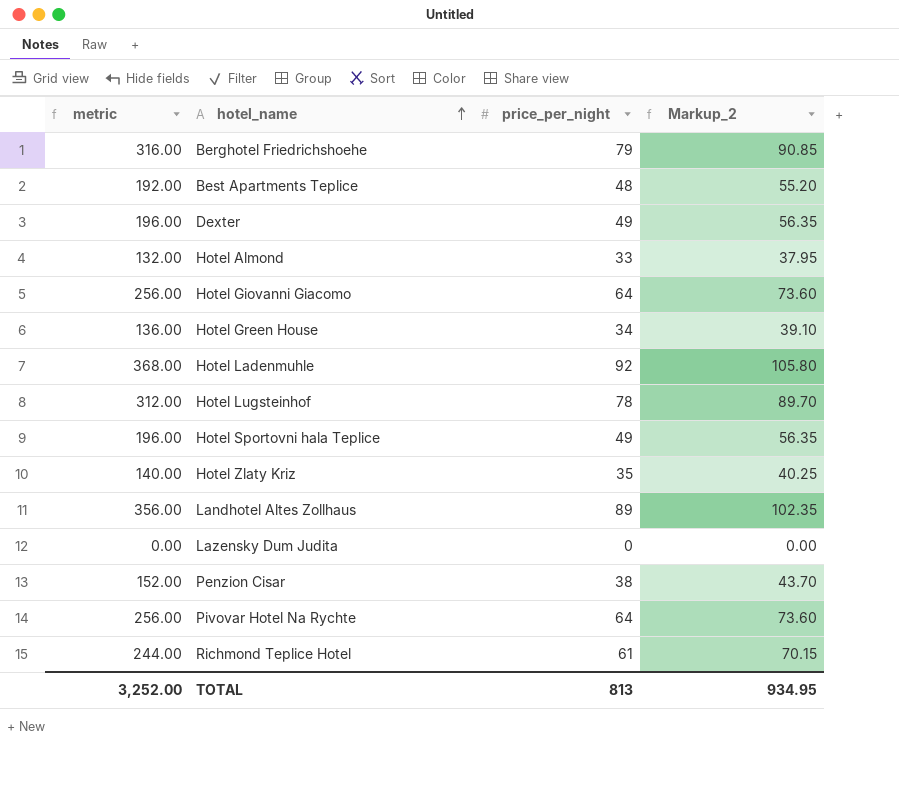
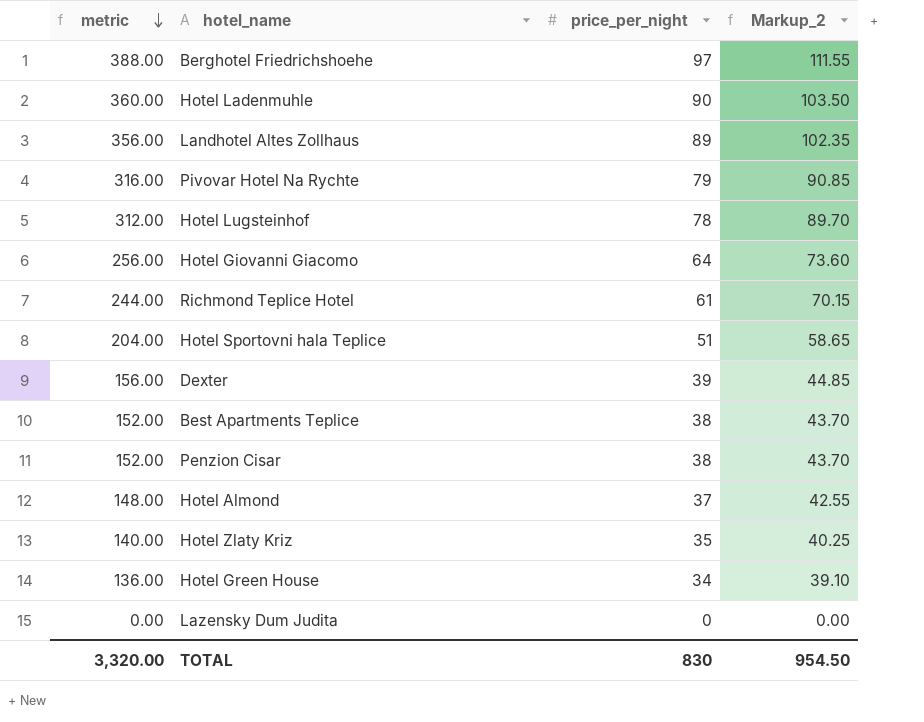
row order: hotel_name ascending -> metric descending
Berghotel Friedrichshoehe | metric: 316.00 -> 388.00
Berghotel Friedrichshoehe | price_per_night: 79 -> 97
Berghotel Friedrichshoehe | Markup_2: 90.85 -> 111.55
Hotel Ladenmuhle | metric: 368.00 -> 360.00
Hotel Ladenmuhle | price_per_night: 92 -> 90
Hotel Ladenmuhle | Markup_2: 105.80 -> 103.50
Pivovar Hotel Na Rychte | metric: 256.00 -> 316.00
Pivovar Hotel Na Rychte | price_per_night: 64 -> 79
Pivovar Hotel Na Rychte | Markup_2: 73.60 -> 90.85
Hotel Sportovni hala Teplice | metric: 196.00 -> 204.00
Hotel Sportovni hala Teplice | price_per_night: 49 -> 51
Hotel Sportovni hala Teplice | Markup_2: 56.35 -> 58.65
Dexter | metric: 196.00 -> 156.00
Dexter | price_per_night: 49 -> 39
Dexter | Markup_2: 56.35 -> 44.85
Best Apartments Teplice | metric: 192.00 -> 152.00
Best Apartments Teplice | price_per_night: 48 -> 38
Best Apartments Teplice | Markup_2: 55.20 -> 43.70
Hotel Almond | metric: 132.00 -> 148.00
Hotel Almond | price_per_night: 33 -> 37
Hotel Almond | Markup_2: 37.95 -> 42.55
TOTAL | metric: 3,252.00 -> 3,320.00
TOTAL | price_per_night: 813 -> 830
TOTAL | Markup_2: 934.95 -> 954.50

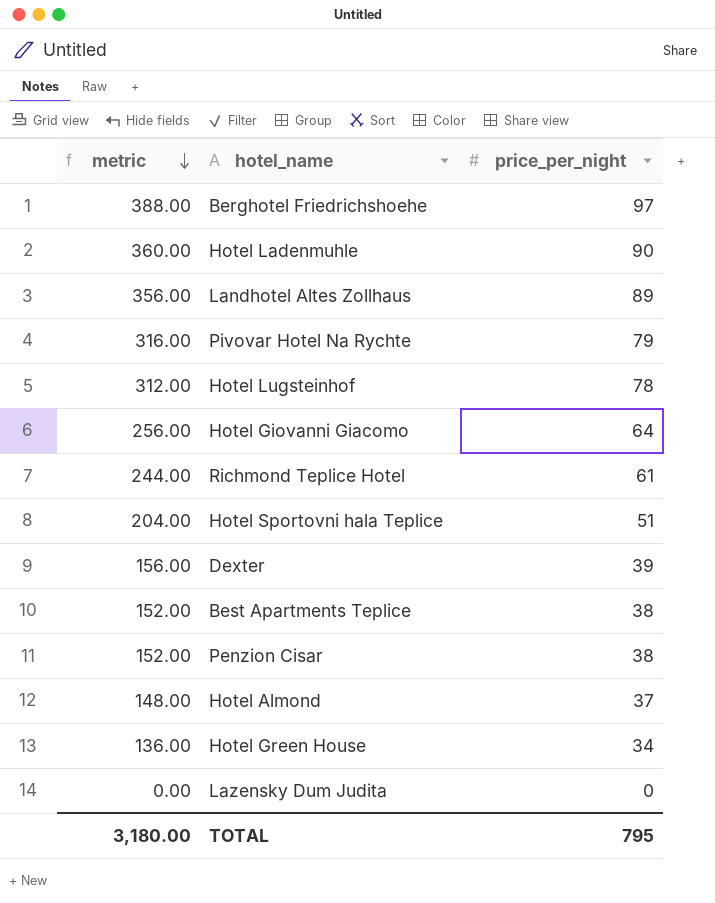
column Markup_2 | formula: [price_per_night] * 1.15 -> none
row Hotel Zlaty Kriz: 140.00 | 35 | 40.25 -> none
TOTAL | metric: 3,320.00 -> 3,180.00
TOTAL | price_per_night: 830 -> 795

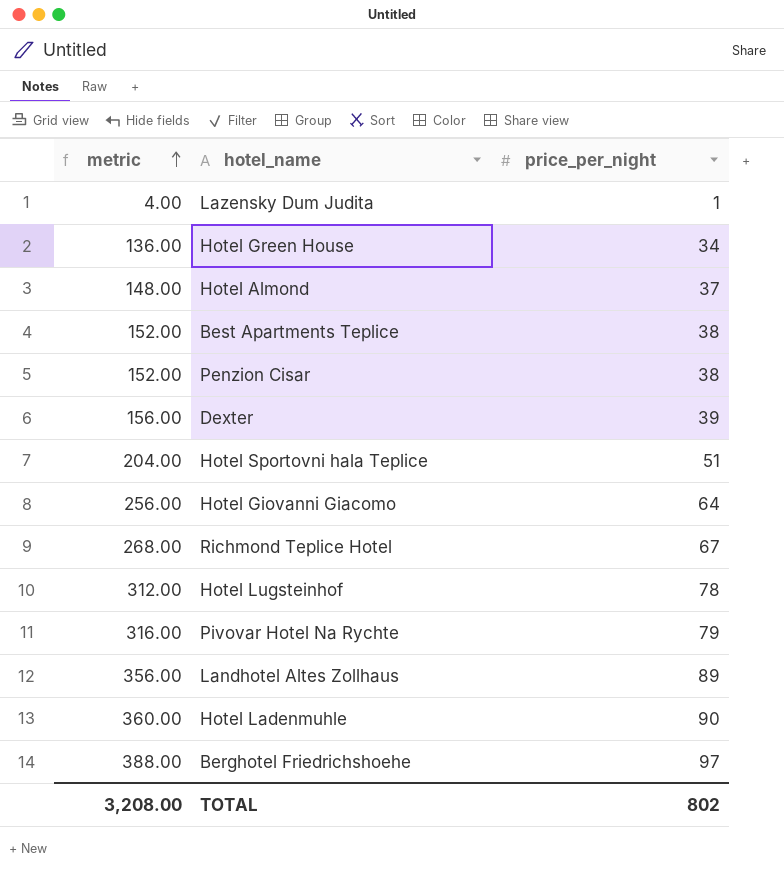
row order: metric descending -> metric ascending
Lazensky Dum Judita | metric: 0.00 -> 4.00
Lazensky Dum Judita | price_per_night: 0 -> 1
Richmond Teplice Hotel | metric: 244.00 -> 268.00
Richmond Teplice Hotel | price_per_night: 61 -> 67
TOTAL | metric: 3,180.00 -> 3,208.00
TOTAL | price_per_night: 795 -> 802

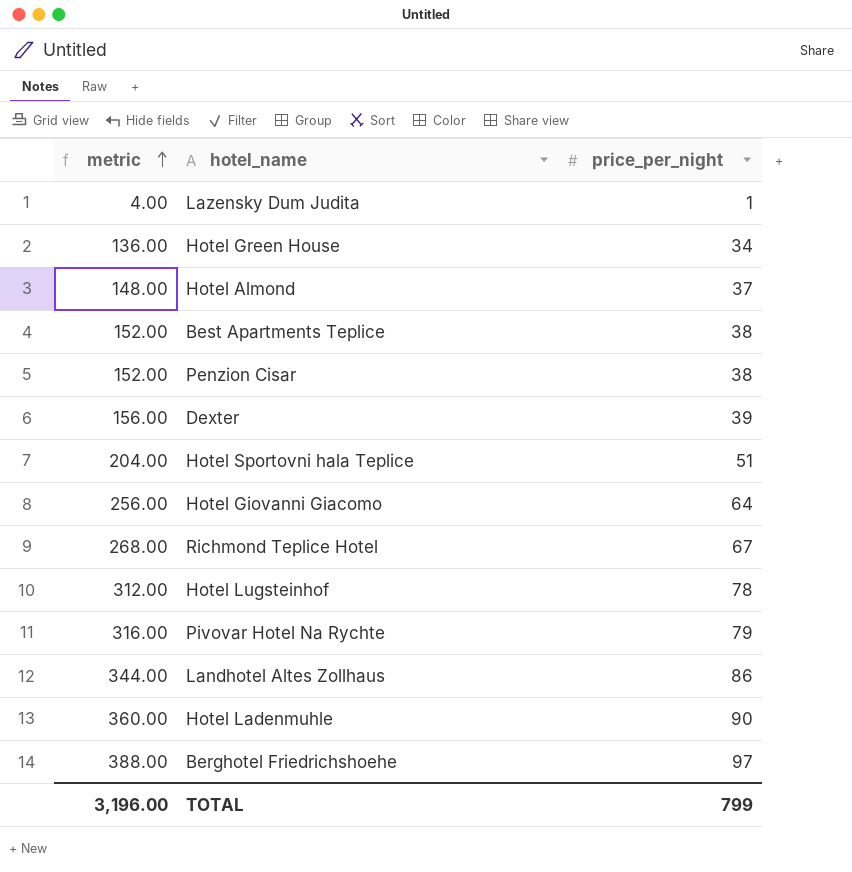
Landhotel Altes Zollhaus | metric: 356.00 -> 344.00
Landhotel Altes Zollhaus | price_per_night: 89 -> 86
TOTAL | metric: 3,208.00 -> 3,196.00
TOTAL | price_per_night: 802 -> 799

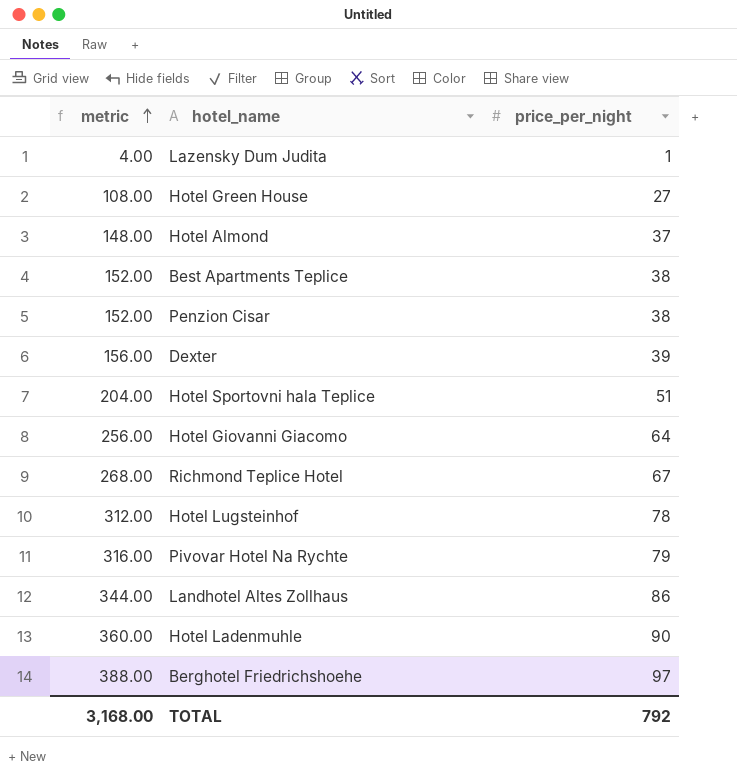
Hotel Green House | metric: 136.00 -> 108.00
Hotel Green House | price_per_night: 34 -> 27
TOTAL | metric: 3,196.00 -> 3,168.00
TOTAL | price_per_night: 799 -> 792

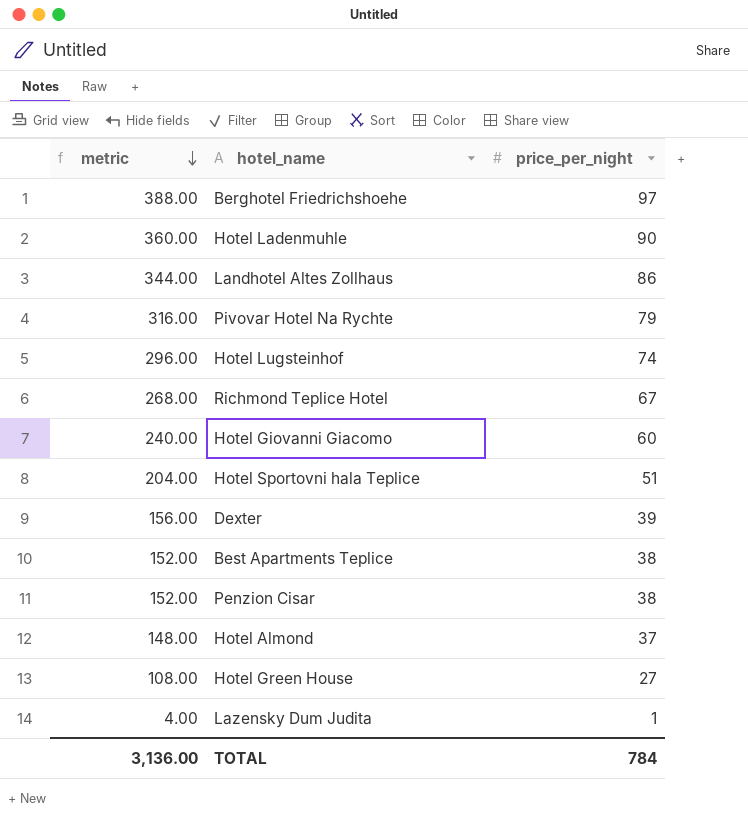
row order: metric ascending -> metric descending
Hotel Lugsteinhof | metric: 312.00 -> 296.00
Hotel Lugsteinhof | price_per_night: 78 -> 74
Hotel Giovanni Giacomo | metric: 256.00 -> 240.00
Hotel Giovanni Giacomo | price_per_night: 64 -> 60
TOTAL | metric: 3,168.00 -> 3,136.00
TOTAL | price_per_night: 792 -> 784

